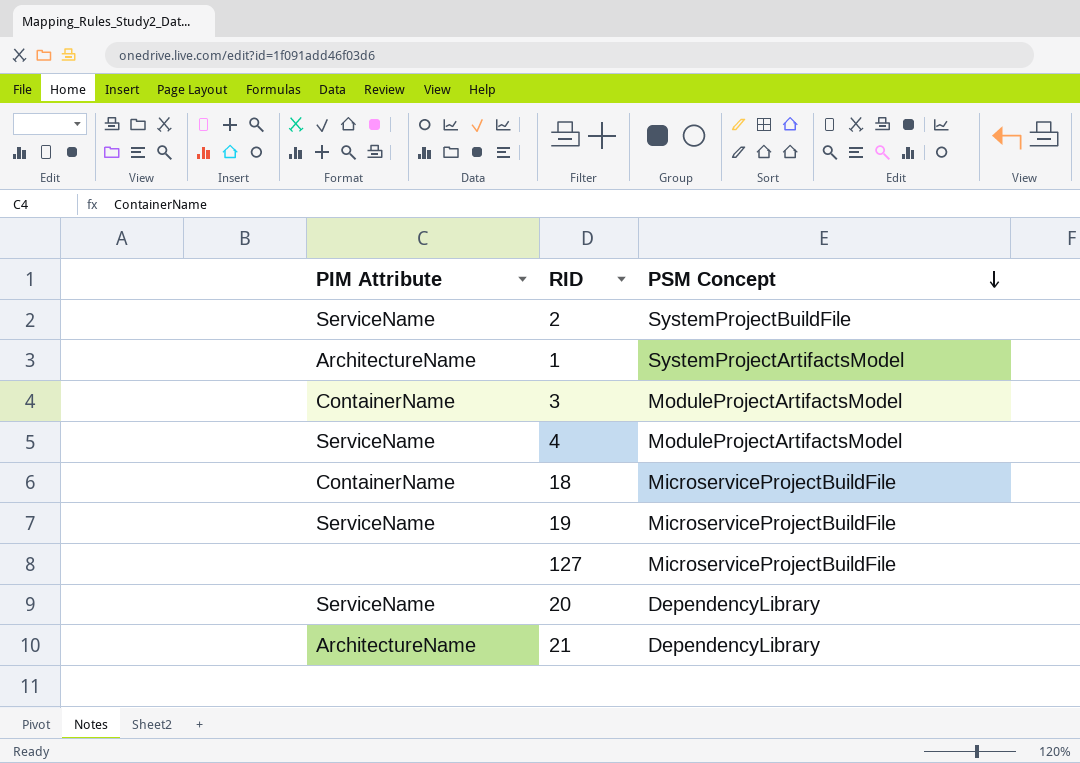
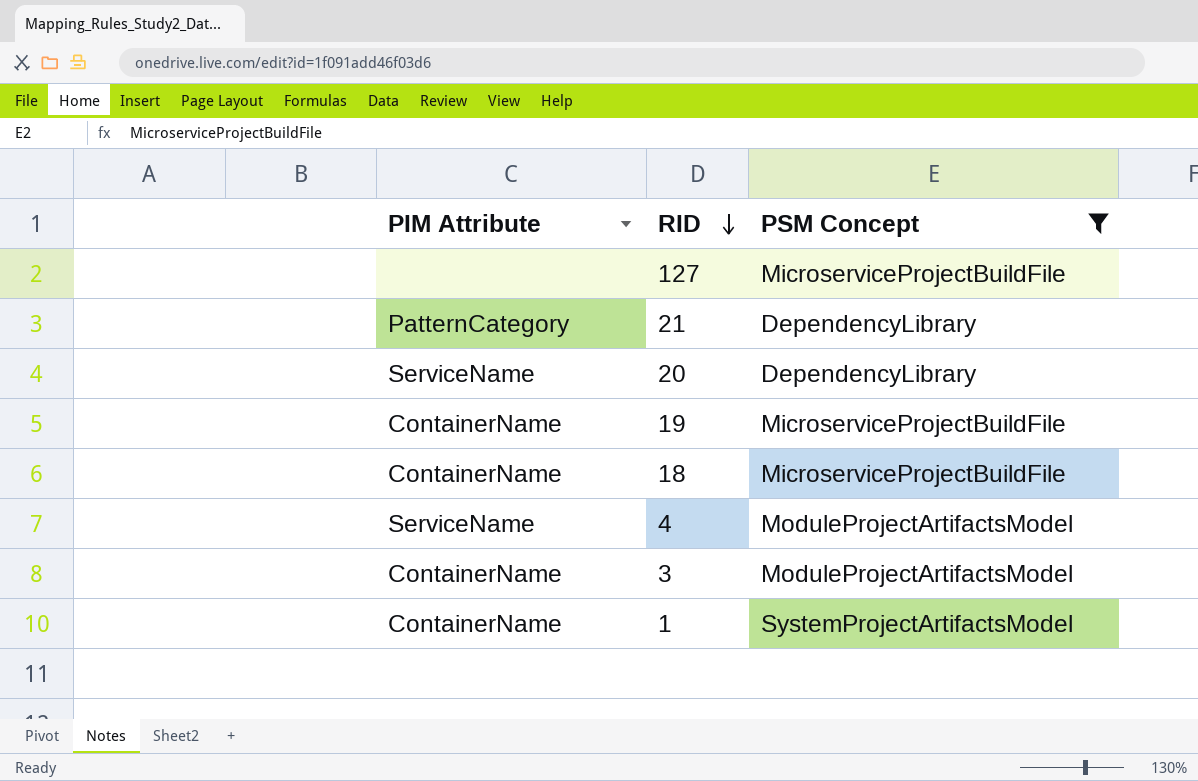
filter: none -> PSM Concept != SystemProjectBuildFile
row order: PSM Concept descending -> RID descending
21 | PIM Attribute: ArchitectureName -> PatternCategory
19 | PIM Attribute: ServiceName -> ContainerName
1 | PIM Attribute: ArchitectureName -> ContainerName

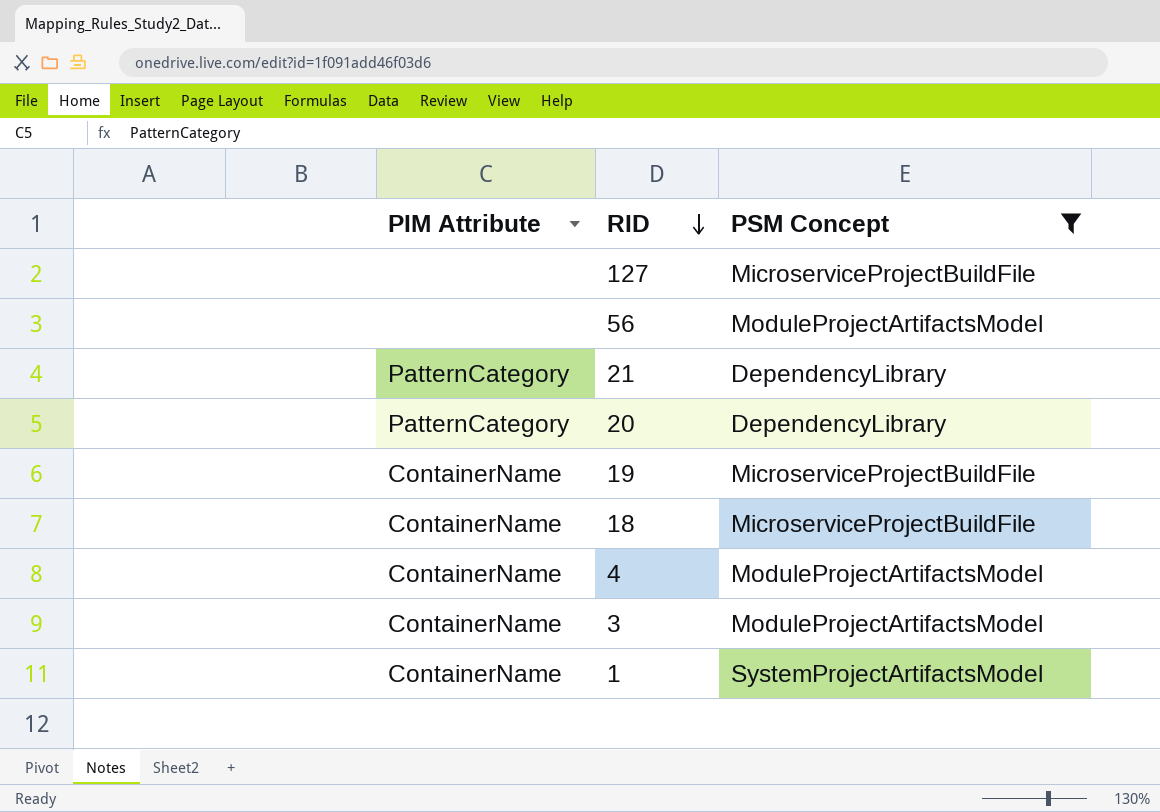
row 56: none -> none | ModuleProjectArtifactsModel
20 | PIM Attribute: ServiceName -> PatternCategory
4 | PIM Attribute: ServiceName -> ContainerName

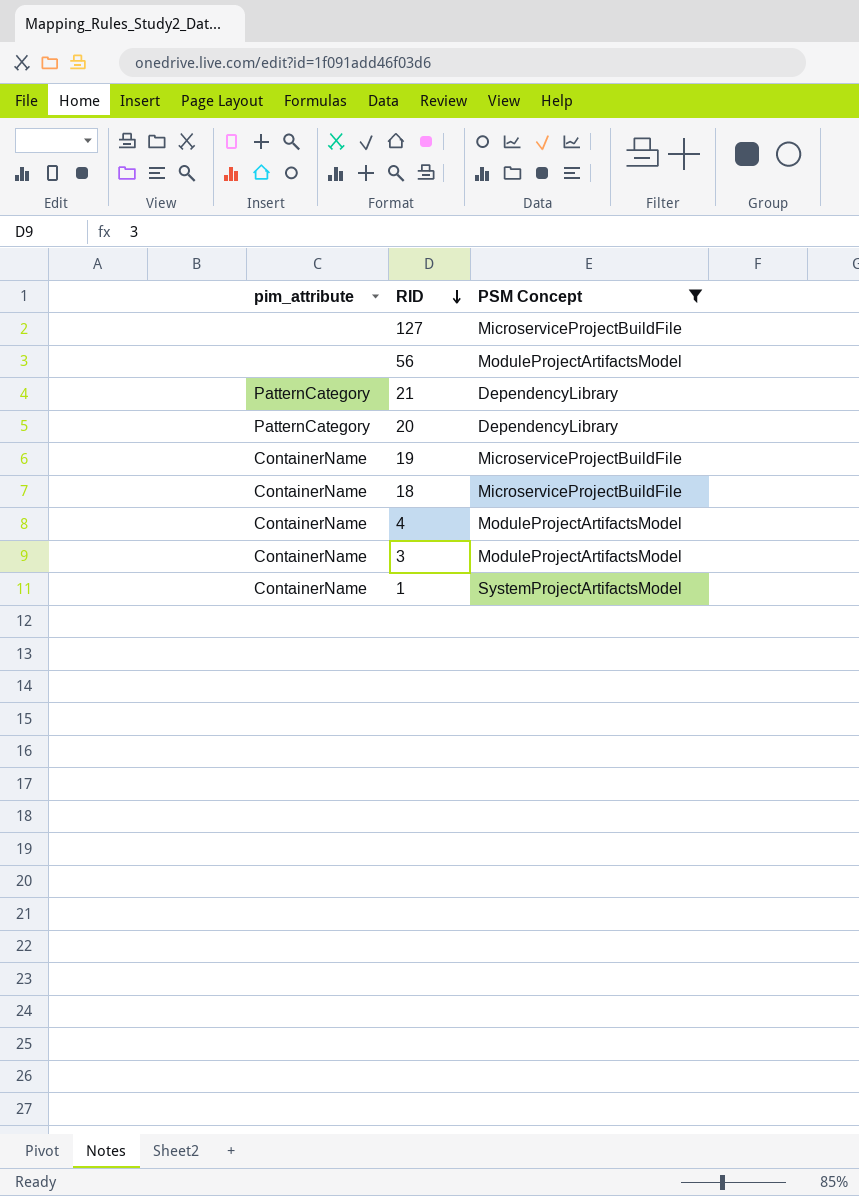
column name: PIM Attribute -> pim_attribute

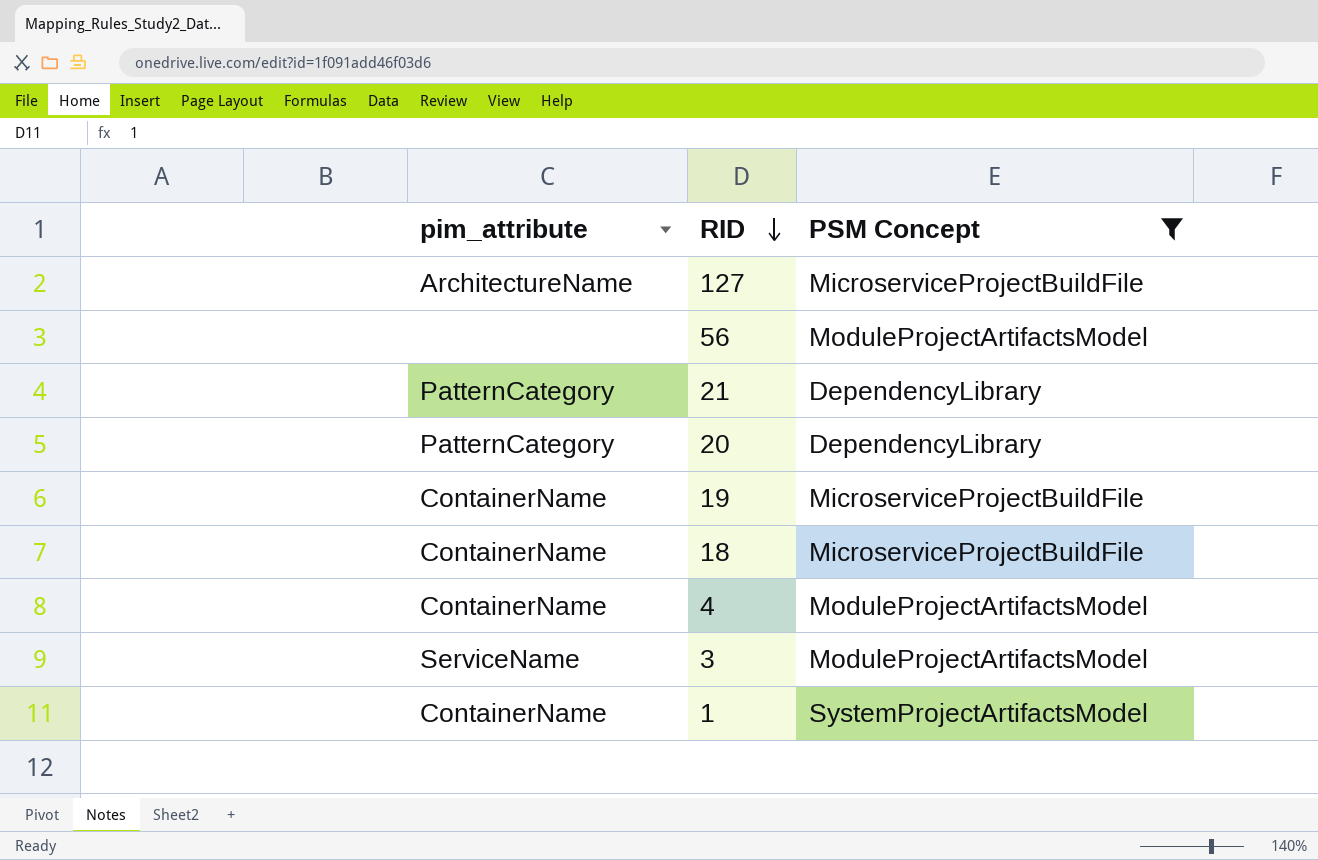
127 | pim_attribute: none -> ArchitectureName
3 | pim_attribute: ContainerName -> ServiceName

